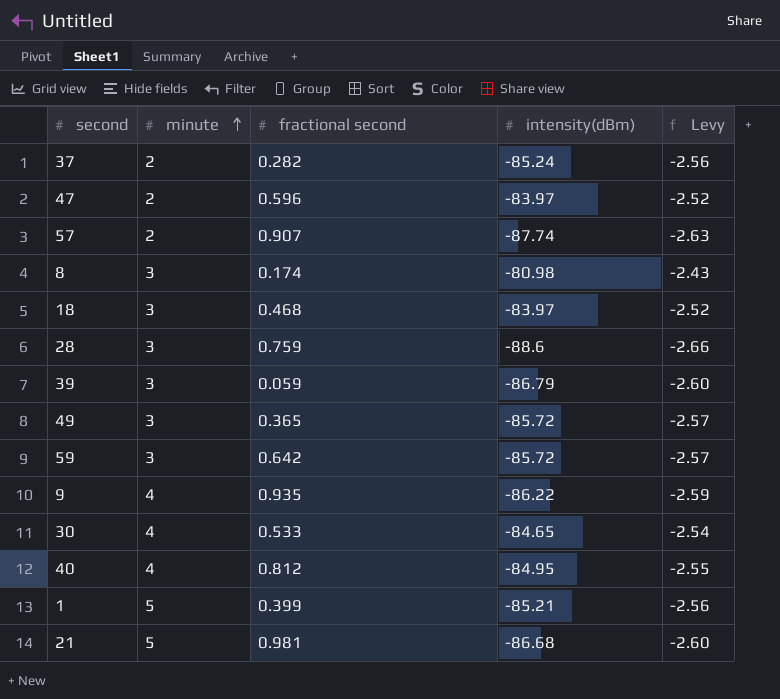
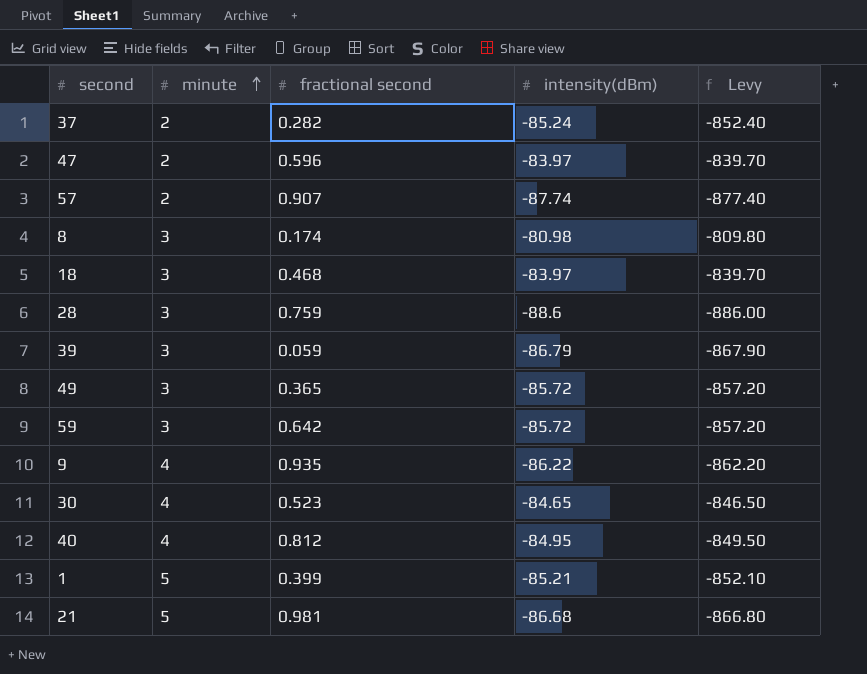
column Levy | formula: [intensity(dBm)] * 0.03 -> [intensity(dBm)] * 10
30 | fractional second: 0.533 -> 0.523

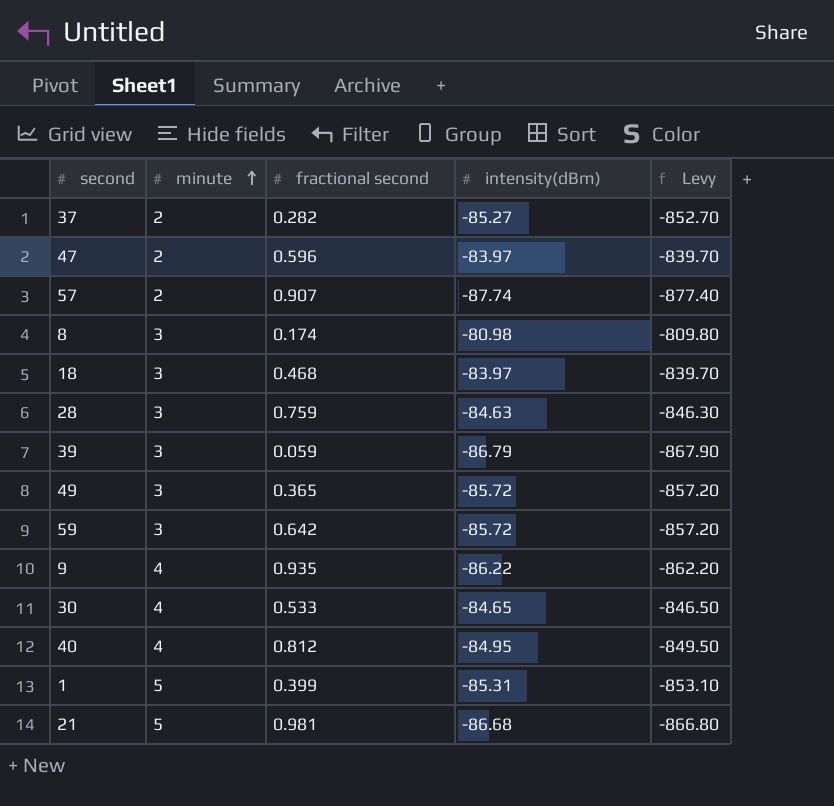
37 | intensity(dBm): -85.24 -> -85.27
37 | Levy: -852.40 -> -852.70
28 | intensity(dBm): -88.6 -> -84.63
28 | Levy: -886.00 -> -846.30
30 | fractional second: 0.523 -> 0.533
1 | intensity(dBm): -85.21 -> -85.31
1 | Levy: -852.10 -> -853.10

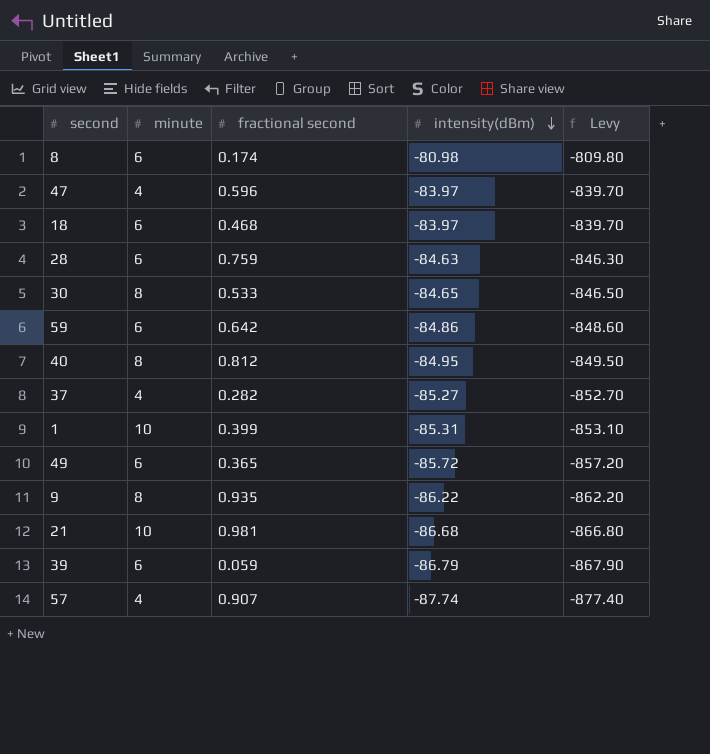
row order: minute ascending -> intensity(dBm) descending
8 | minute: 3 -> 6
47 | minute: 2 -> 4
18 | minute: 3 -> 6
28 | minute: 3 -> 6
30 | minute: 4 -> 8
59 | minute: 3 -> 6
59 | intensity(dBm): -85.72 -> -84.86
59 | Levy: -857.20 -> -848.60
40 | minute: 4 -> 8
37 | minute: 2 -> 4
1 | minute: 5 -> 10
49 | minute: 3 -> 6
9 | minute: 4 -> 8
21 | minute: 5 -> 10
39 | minute: 3 -> 6
57 | minute: 2 -> 4

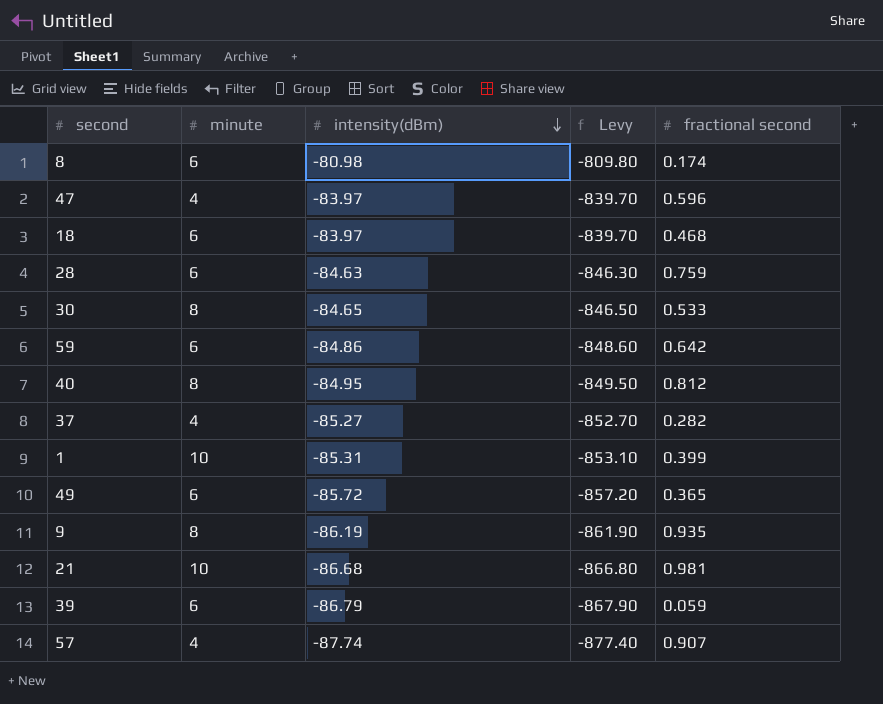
column fractional second | position: 3 -> 5
9 | intensity(dBm): -86.22 -> -86.19
9 | Levy: -862.20 -> -861.90

